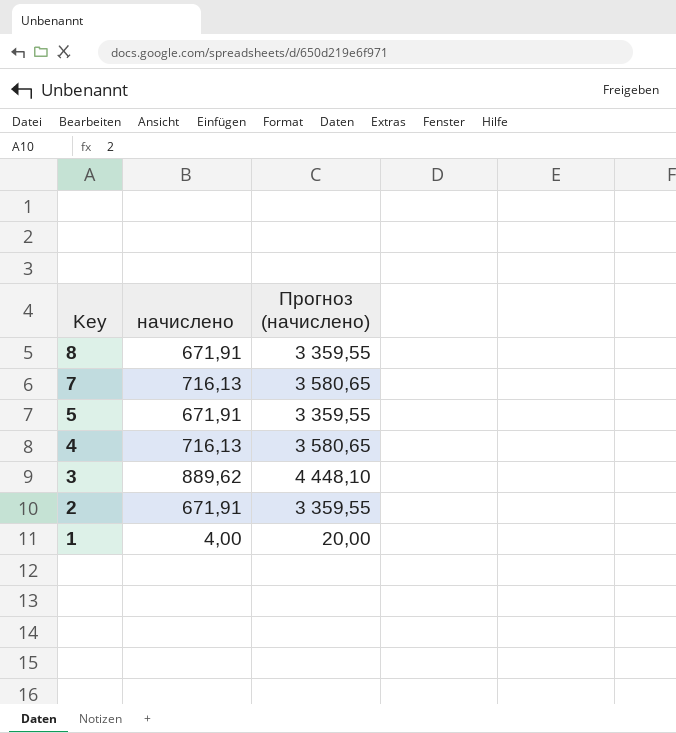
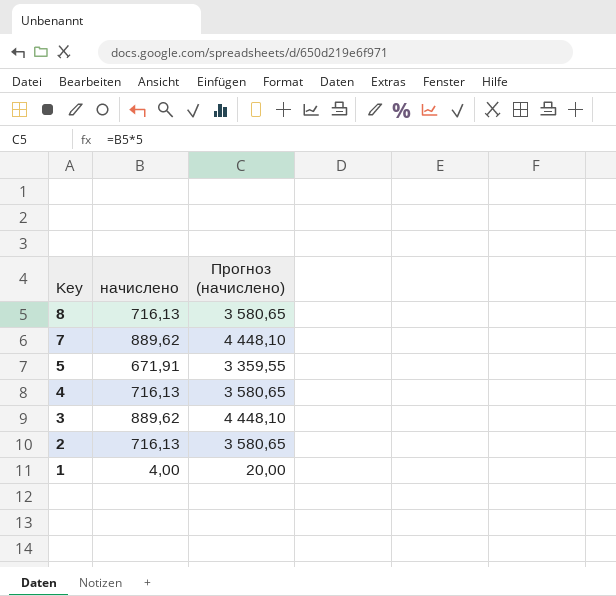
8 | начислено: 671,91 -> 716,13
8 | Прогноз (начислено): 3 359,55 -> 3 580,65
7 | начислено: 716,13 -> 889,62
7 | Прогноз (начислено): 3 580,65 -> 4 448,10
2 | начислено: 671,91 -> 716,13
2 | Прогноз (начислено): 3 359,55 -> 3 580,65

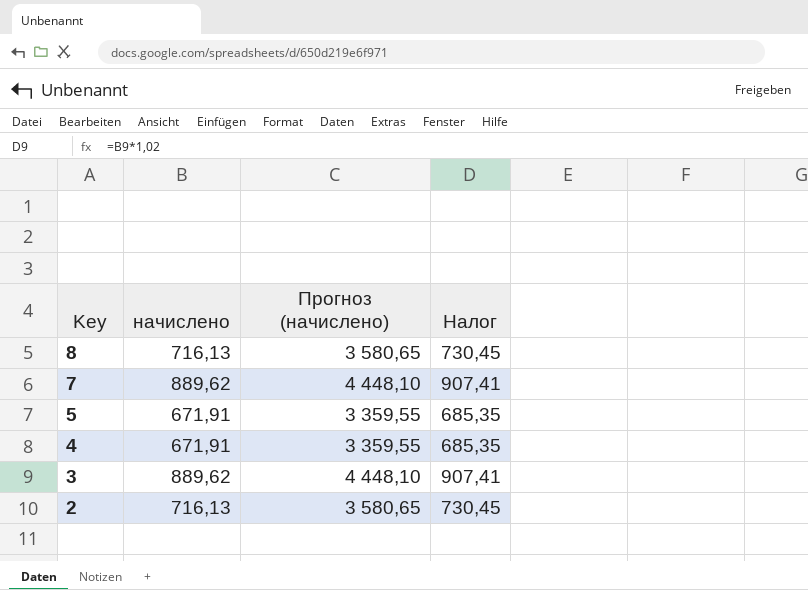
column Налог | formula: none -> [начислено] * 1,02
row 1: 4,00 | 20,00 -> none
4 | начислено: 716,13 -> 671,91
4 | Прогноз (начислено): 3 580,65 -> 3 359,55

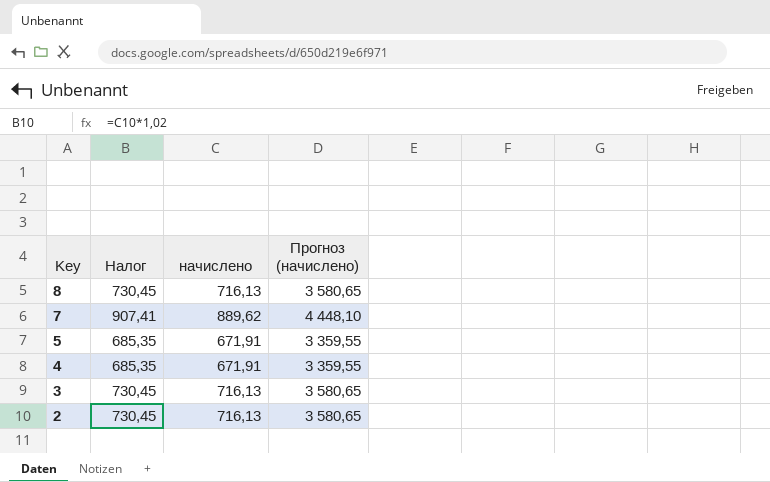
column Налог | position: 4 -> 2
3 | Налог: 907,41 -> 730,45
3 | начислено: 889,62 -> 716,13
3 | Прогноз (начислено): 4 448,10 -> 3 580,65

